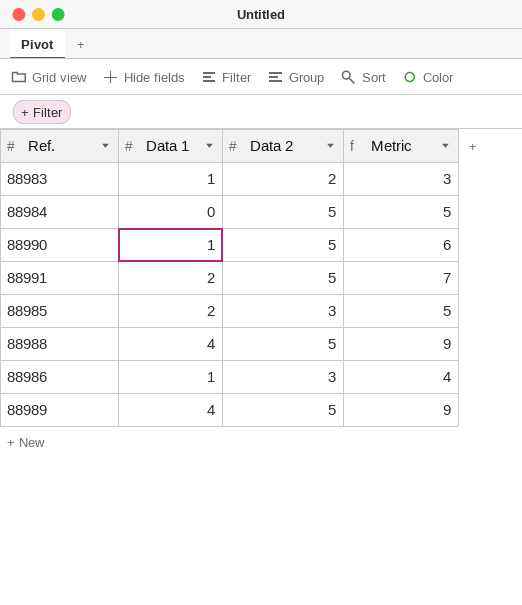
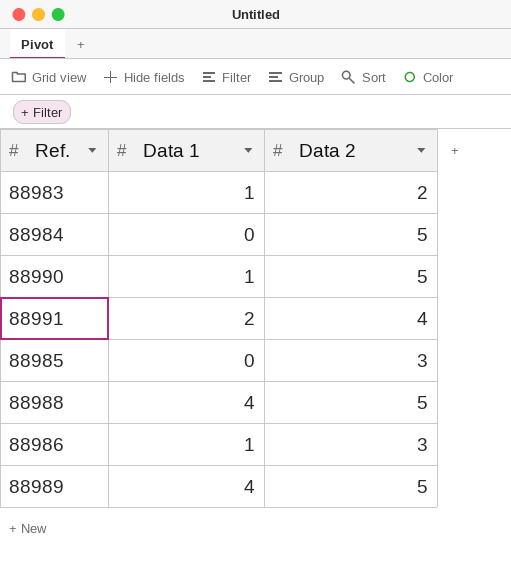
column Metric | formula: [Data 1] + [Data 2] -> none
88991 | Data 2: 5 -> 4
88985 | Data 1: 2 -> 0

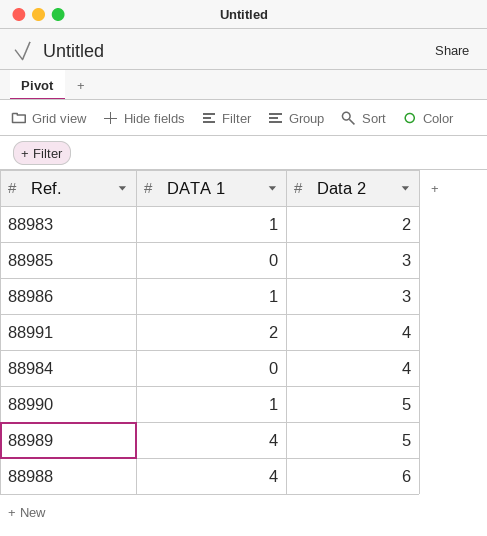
row order: none -> Data 2 ascending
column name: Data 1 -> DATA 1
88984 | Data 2: 5 -> 4
88988 | Data 2: 5 -> 6

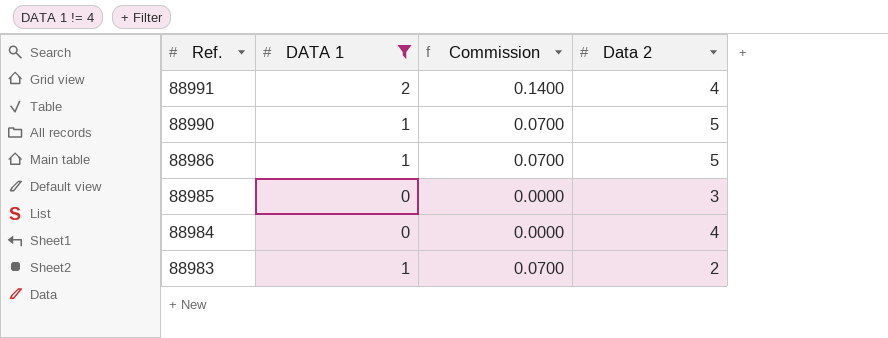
filter: none -> DATA 1 != 4
row order: Data 2 ascending -> Ref. descending
column Commission | formula: none -> [DATA 1] * 0.07
88986 | Data 2: 3 -> 5

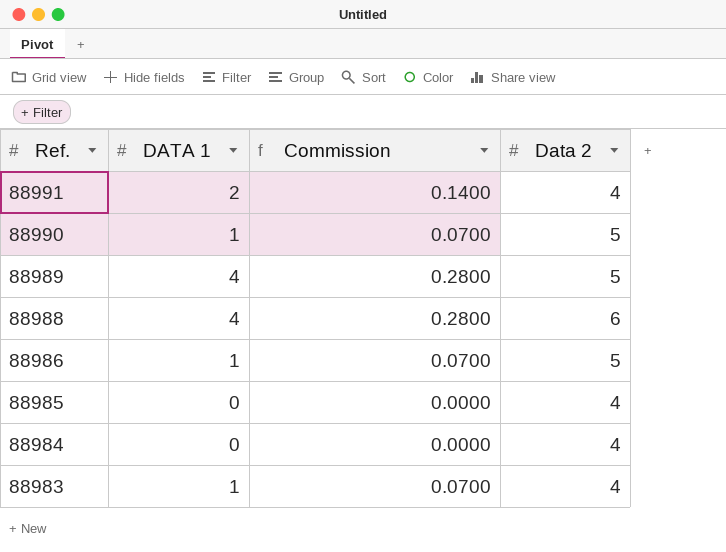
filter: DATA 1 != 4 -> none
88985 | Data 2: 3 -> 4
88983 | Data 2: 2 -> 4

